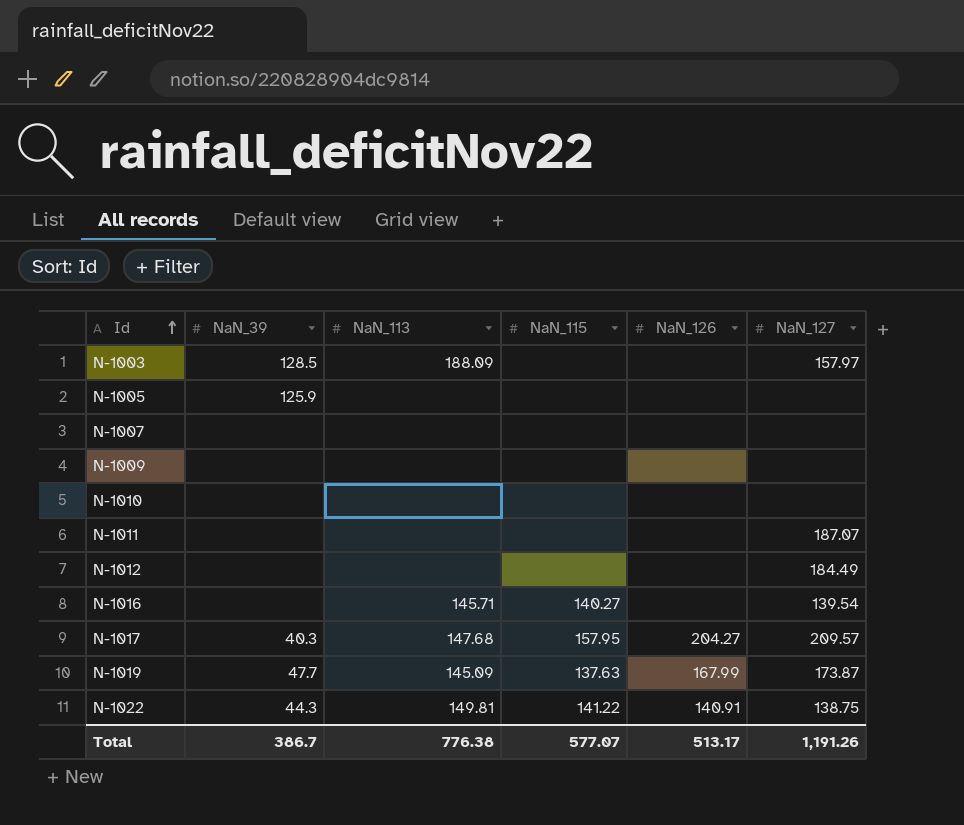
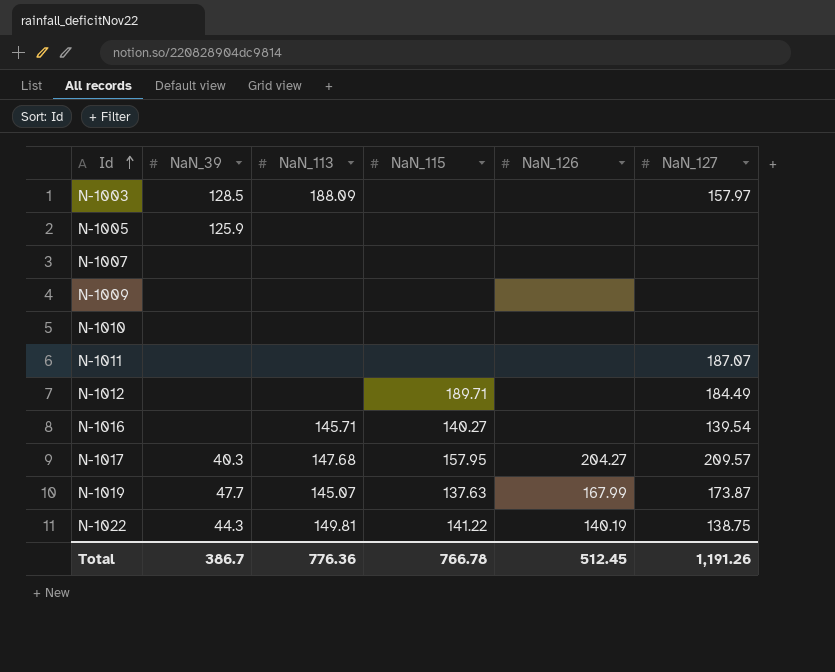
N-1012 | NaN_115: none -> 189.71
N-1019 | NaN_113: 145.09 -> 145.07
N-1022 | NaN_126: 140.91 -> 140.19
Total | NaN_113: 776.38 -> 776.36
Total | NaN_115: 577.07 -> 766.78
Total | NaN_126: 513.17 -> 512.45

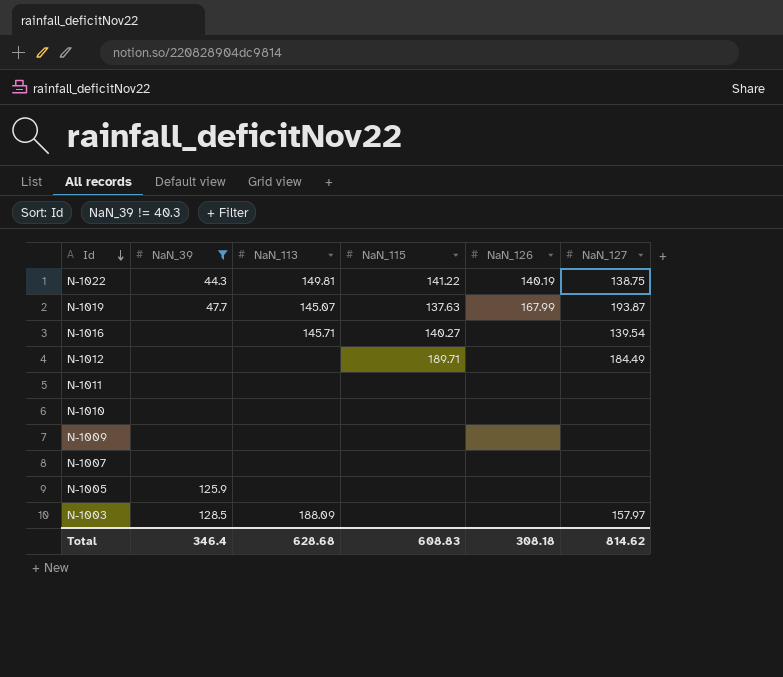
filter: none -> NaN_39 != 40.3
row order: Id ascending -> Id descending
N-1019 | NaN_127: 173.87 -> 193.87
N-1011 | NaN_127: 187.07 -> none
Total | NaN_39: 386.7 -> 346.4
Total | NaN_113: 776.36 -> 628.68
Total | NaN_115: 766.78 -> 608.83
Total | NaN_126: 512.45 -> 308.18
Total | NaN_127: 1,191.26 -> 814.62

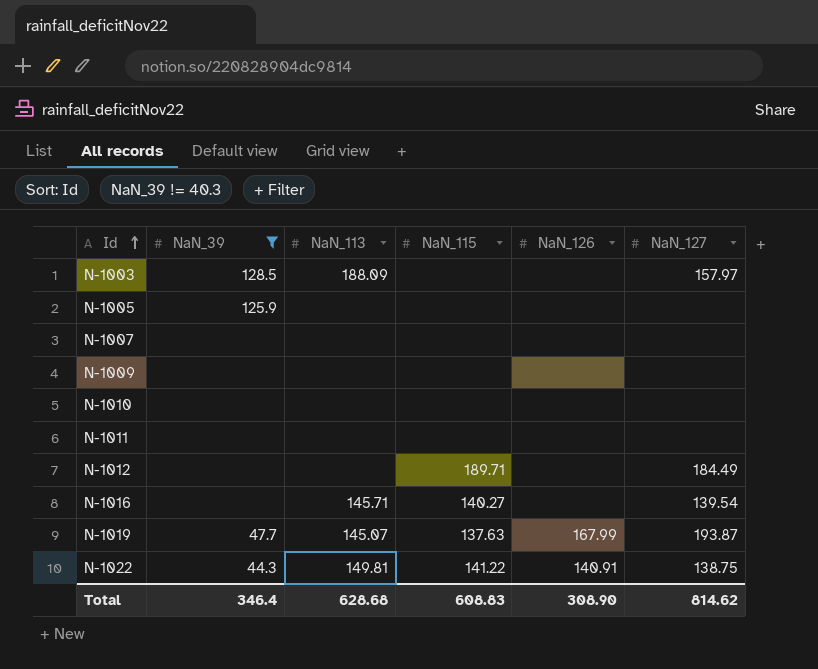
row order: Id descending -> Id ascending
N-1022 | NaN_126: 140.19 -> 140.91
Total | NaN_126: 308.18 -> 308.90

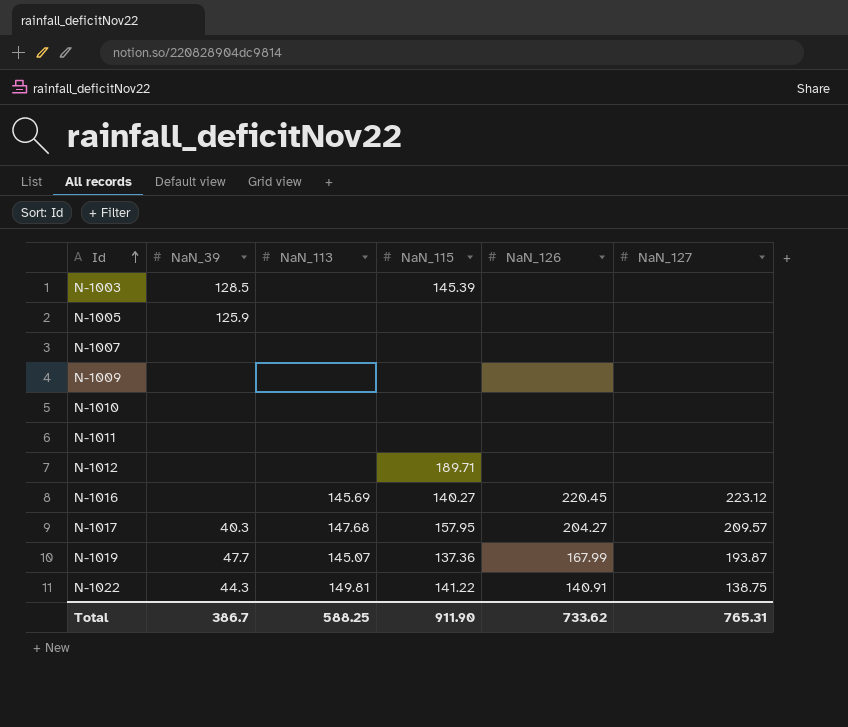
filter: NaN_39 != 40.3 -> none
N-1003 | NaN_113: 188.09 -> none
N-1003 | NaN_115: none -> 145.39
N-1003 | NaN_127: 157.97 -> none
N-1012 | NaN_127: 184.49 -> none
N-1016 | NaN_113: 145.71 -> 145.69
N-1016 | NaN_126: none -> 220.45
N-1016 | NaN_127: 139.54 -> 223.12
N-1019 | NaN_115: 137.63 -> 137.36
Total | NaN_39: 346.4 -> 386.7
Total | NaN_113: 628.68 -> 588.25
Total | NaN_115: 608.83 -> 911.90
Total | NaN_126: 308.90 -> 733.62
Total | NaN_127: 814.62 -> 765.31

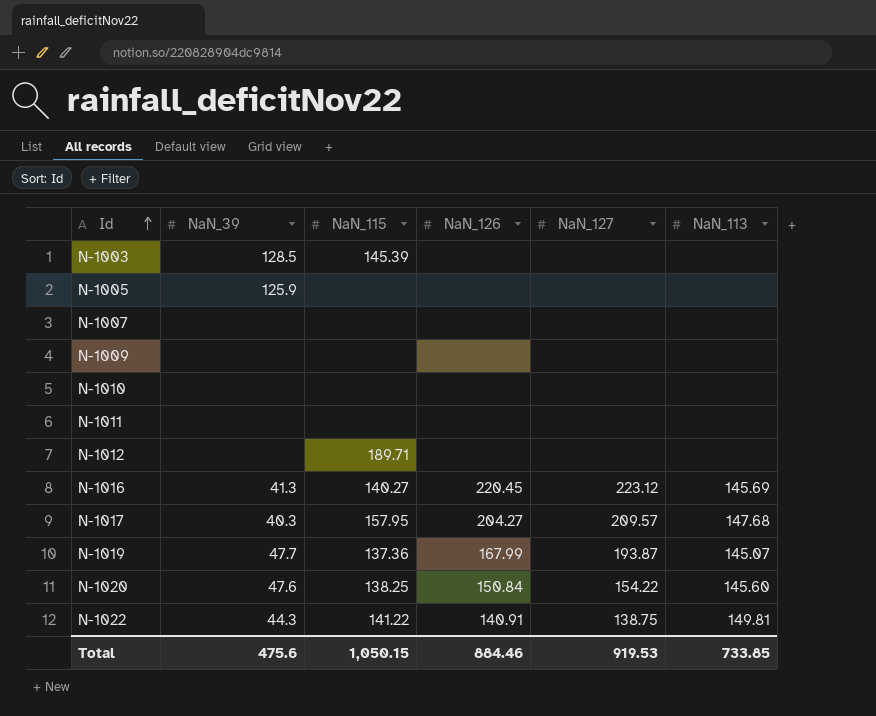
column NaN_113 | position: 3 -> 6
N-1016 | NaN_39: none -> 41.3
row N-1020: none -> 47.6 | 138.25 | 150.84 | 154.22 | 145.60
Total | NaN_39: 386.7 -> 475.6
Total | NaN_115: 911.90 -> 1,050.15
Total | NaN_126: 733.62 -> 884.46
Total | NaN_127: 765.31 -> 919.53
Total | NaN_113: 588.25 -> 733.85

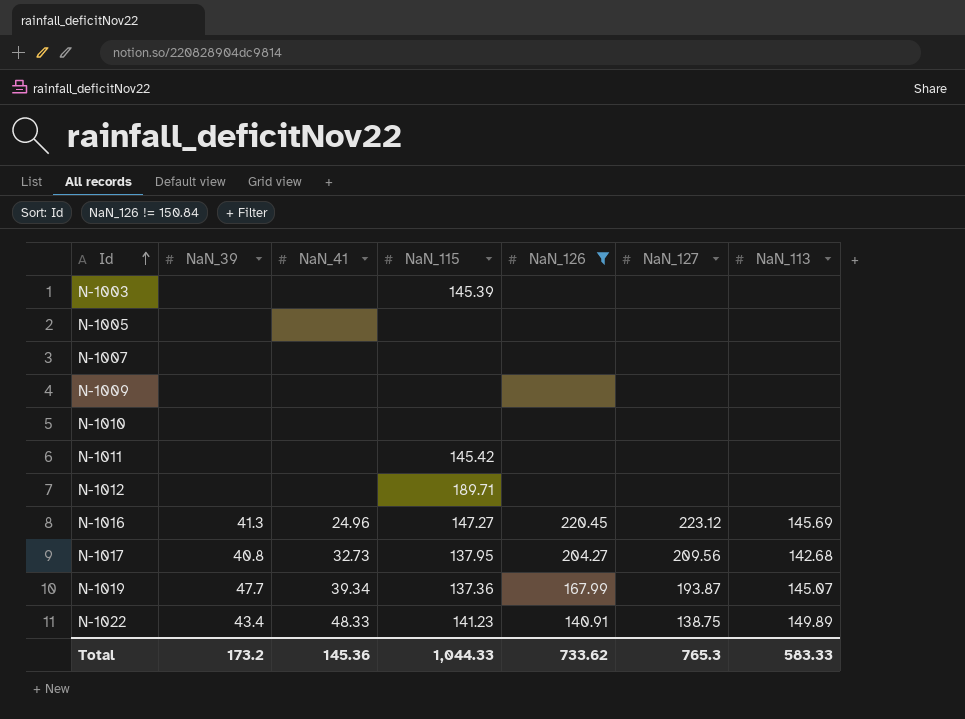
filter: none -> NaN_126 != 150.84
column NaN_41 | position: none -> 3
N-1003 | NaN_39: 128.5 -> none
N-1005 | NaN_39: 125.9 -> none
N-1011 | NaN_115: none -> 145.42
N-1016 | NaN_115: 140.27 -> 147.27
N-1017 | NaN_39: 40.3 -> 40.8
N-1017 | NaN_115: 157.95 -> 137.95
N-1017 | NaN_127: 209.57 -> 209.56
N-1017 | NaN_113: 147.68 -> 142.68
N-1022 | NaN_39: 44.3 -> 43.4
N-1022 | NaN_115: 141.22 -> 141.23
N-1022 | NaN_113: 149.81 -> 149.89
Total | NaN_39: 475.6 -> 173.2
Total | NaN_115: 1,050.15 -> 1,044.33
Total | NaN_126: 884.46 -> 733.62
Total | NaN_127: 919.53 -> 765.3
Total | NaN_113: 733.85 -> 583.33

